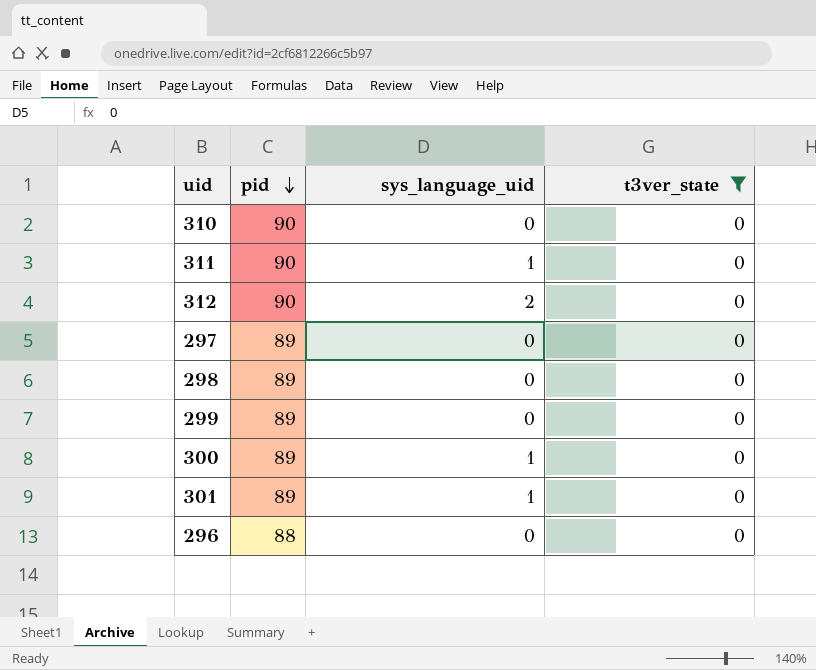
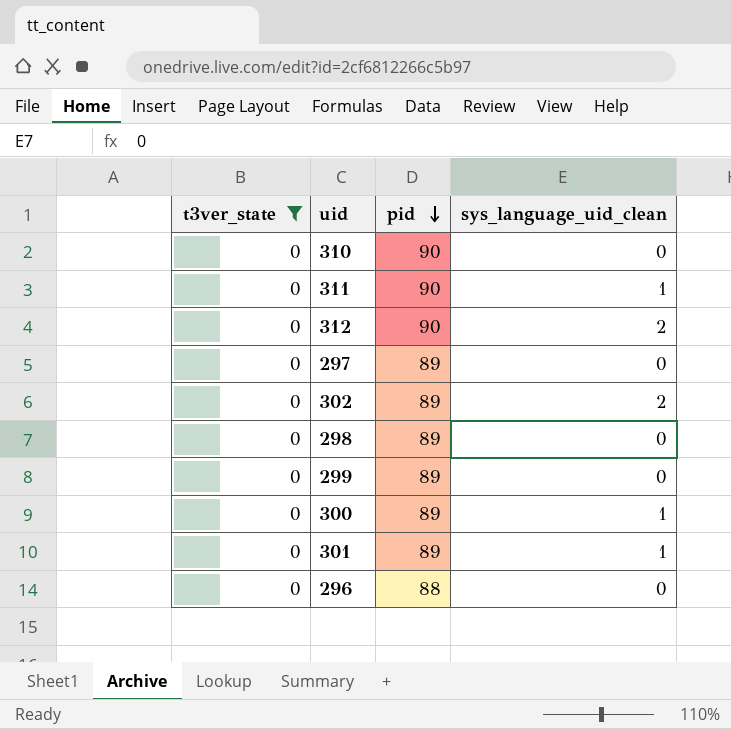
column t3ver_state | position: 4 -> 1
column name: sys_language_uid -> sys_language_uid_clean
row 302: none -> 0 | 89 | 2

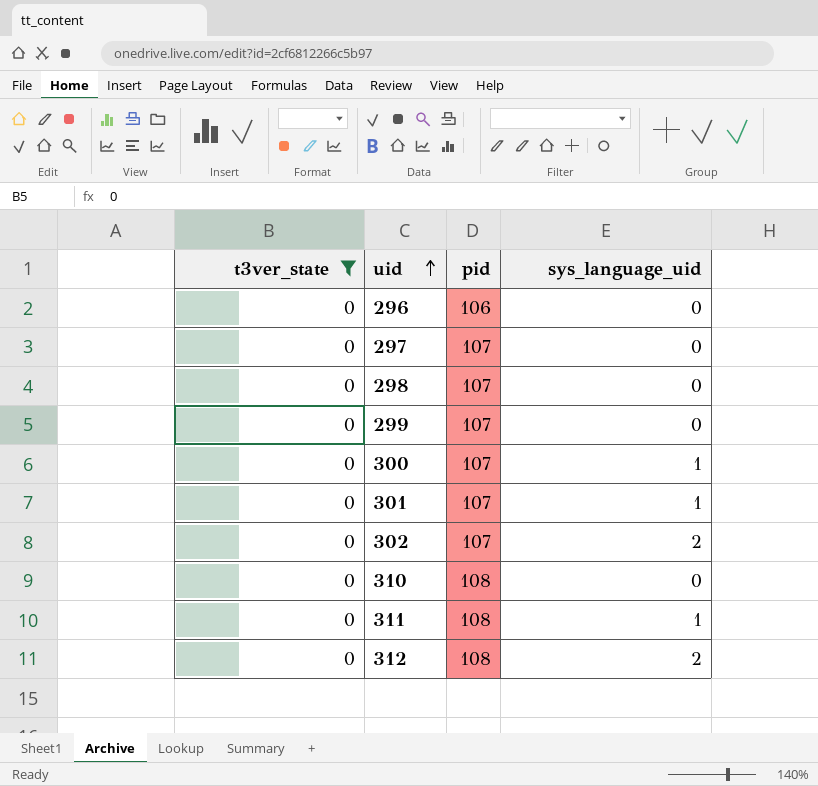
row order: pid descending -> uid ascending
column name: sys_language_uid_clean -> sys_language_uid
296 | pid: 88 -> 106
297 | pid: 89 -> 107
298 | pid: 89 -> 107
299 | pid: 89 -> 107
300 | pid: 89 -> 107
301 | pid: 89 -> 107
302 | pid: 89 -> 107
310 | pid: 90 -> 108
311 | pid: 90 -> 108
312 | pid: 90 -> 108

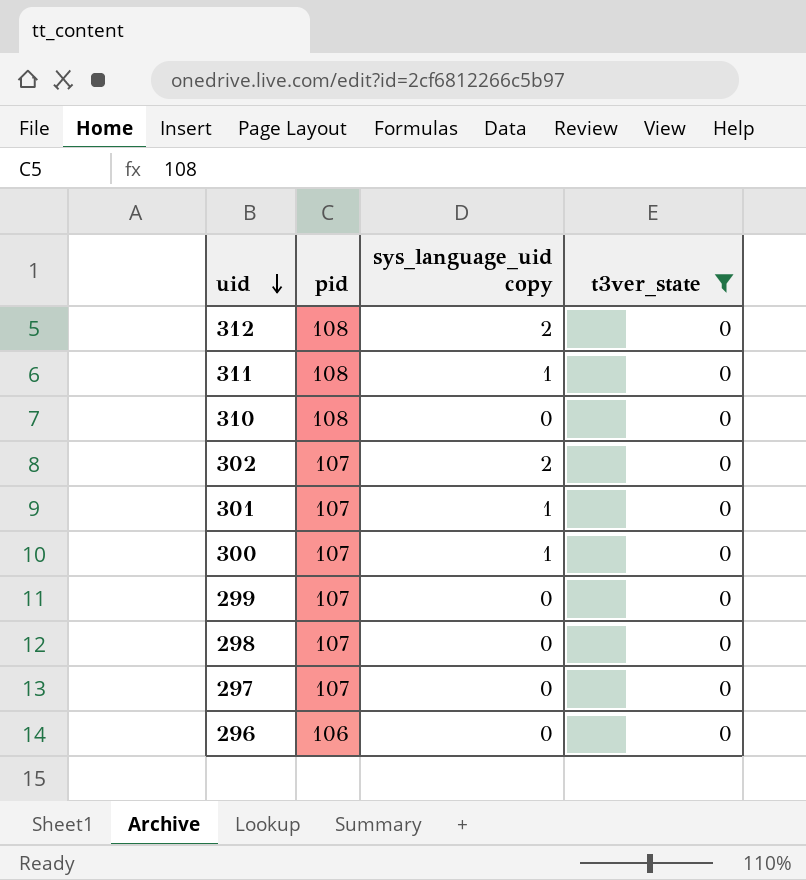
row order: uid ascending -> uid descending
column name: sys_language_uid -> sys_language_uid copy
column t3ver_state | position: 1 -> 4

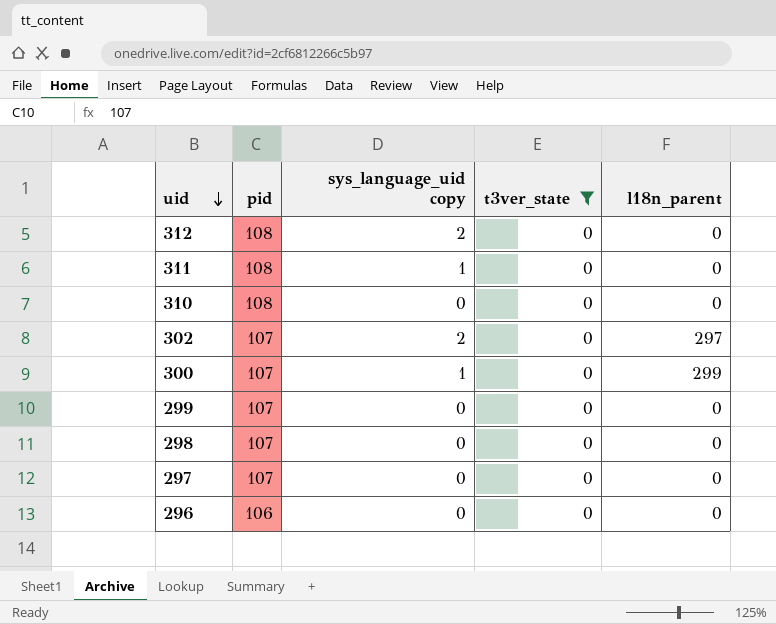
column l18n_parent | position: none -> 5
row 301: 107 | 1 | 0 -> none

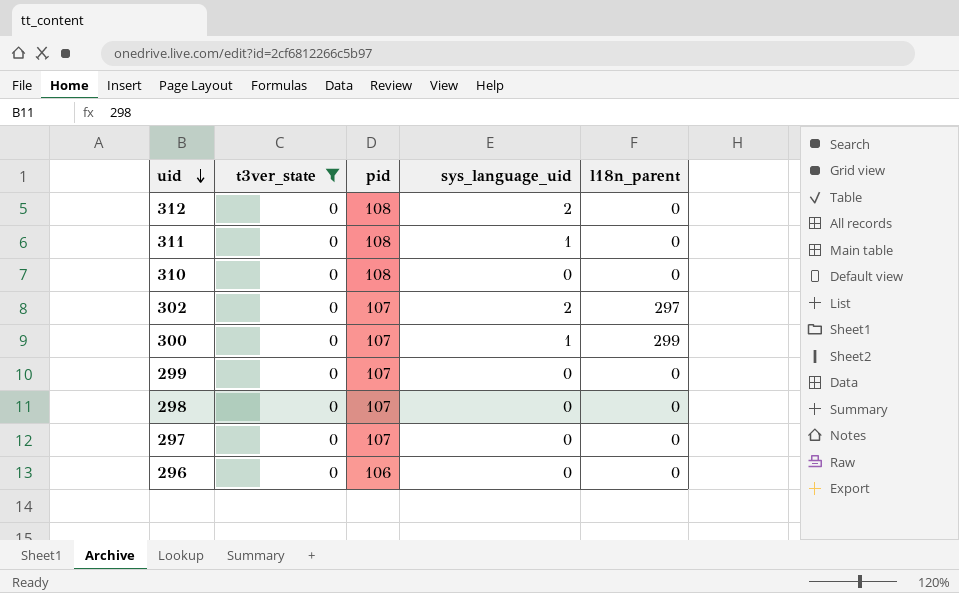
column t3ver_state | position: 4 -> 2
column name: sys_language_uid copy -> sys_language_uid

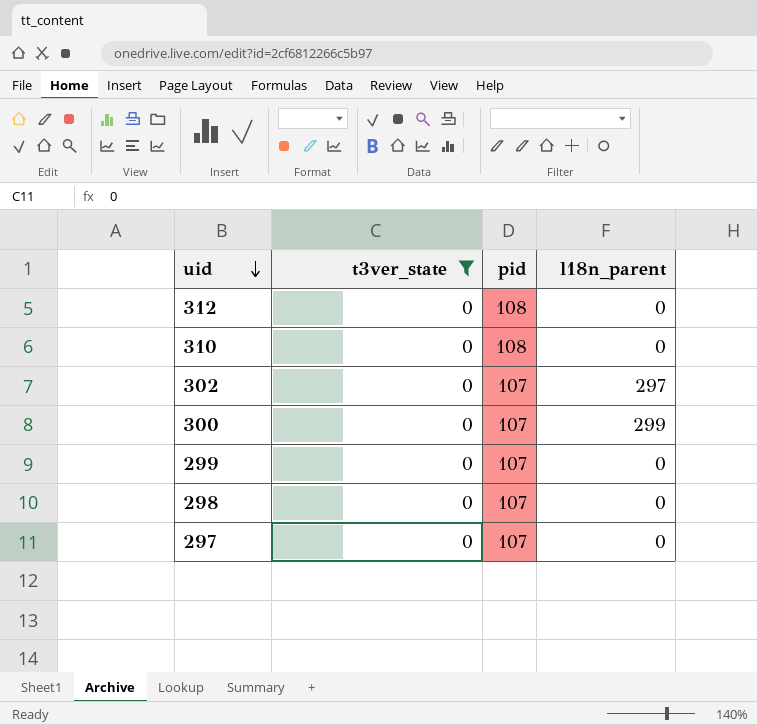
column sys_language_uid | position: 4 -> none
row 311: 0 | 108 | 1 | 0 -> none
row 296: 0 | 106 | 0 | 0 -> none

